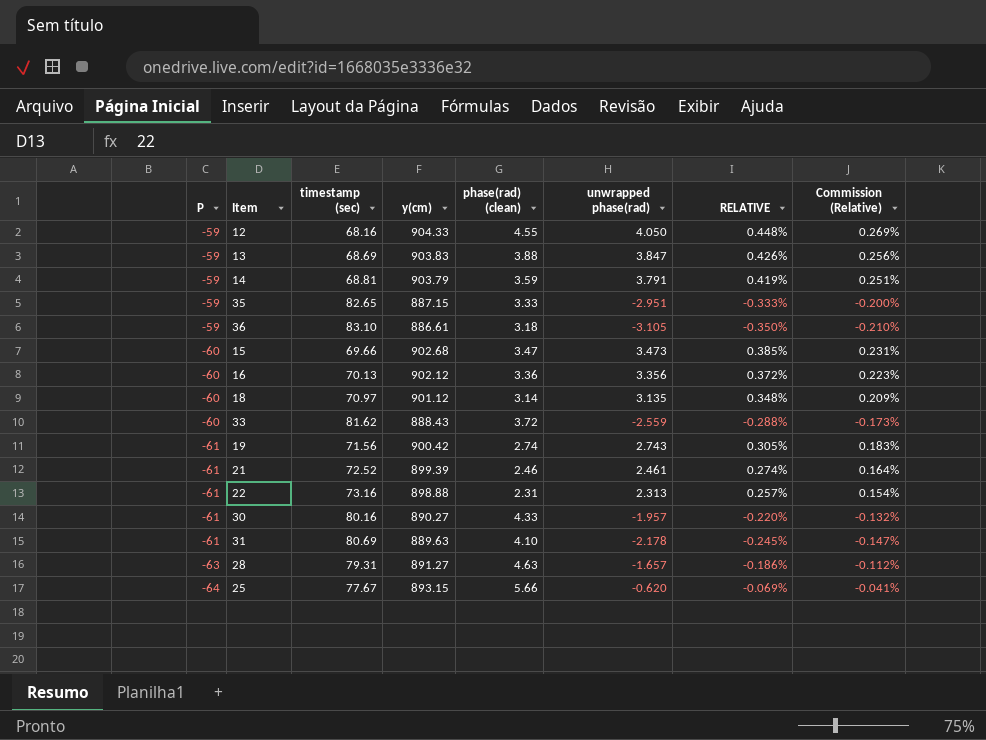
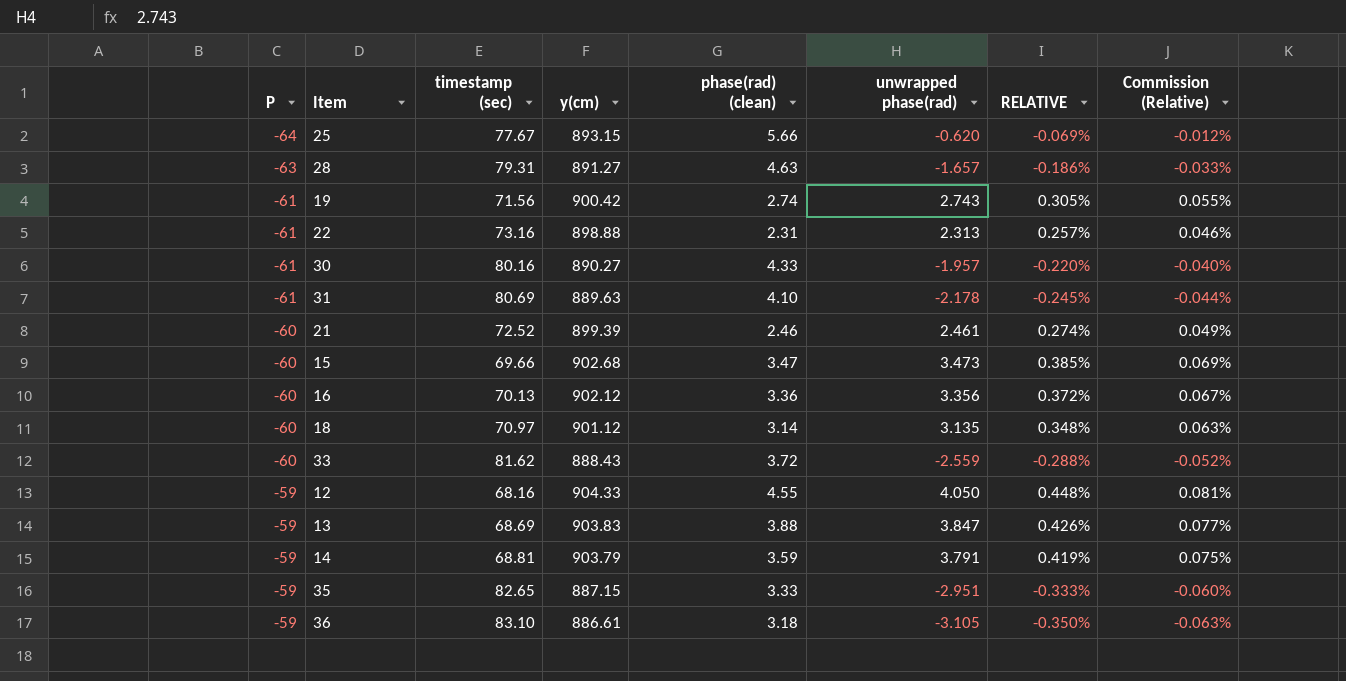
row order: P descending -> P ascending
column Commission (Relative) | formula: [RELATIVE] * 0.6 -> [RELATIVE] * 0.18
21 | P: -61 -> -60

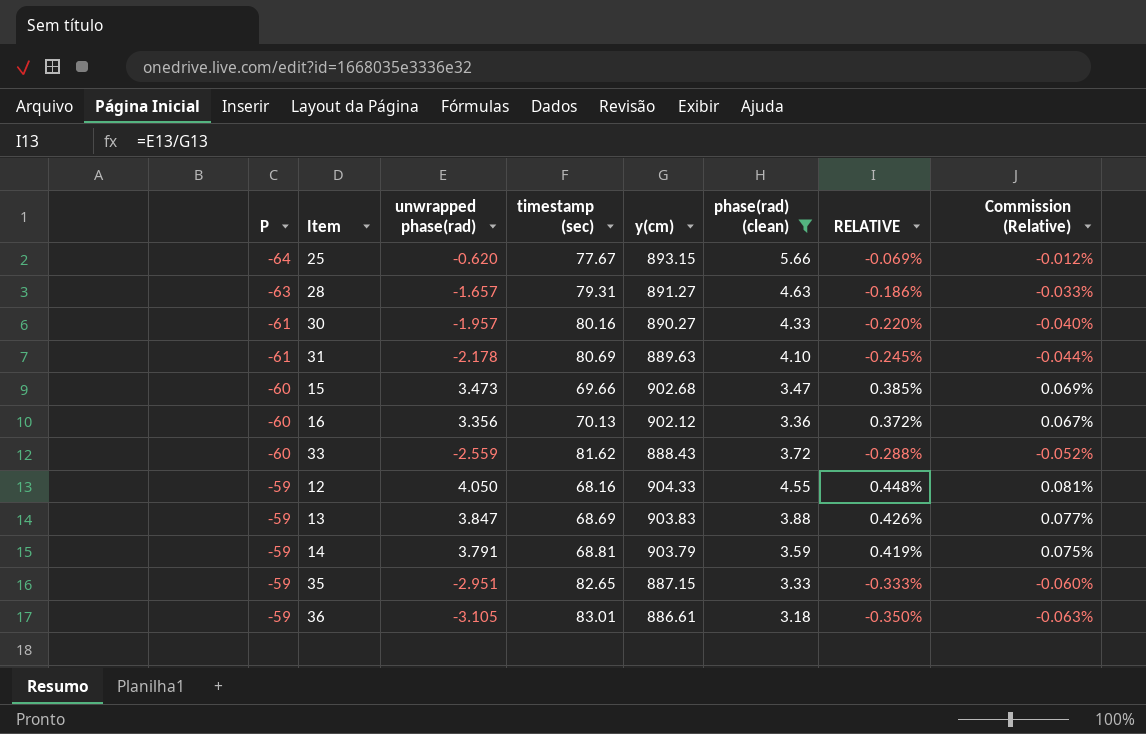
filter: none -> phase(rad) (clean) >= 3.18
column unwrapped phase(rad) | position: 6 -> 3
36 | timestamp (sec): 83.10 -> 83.01

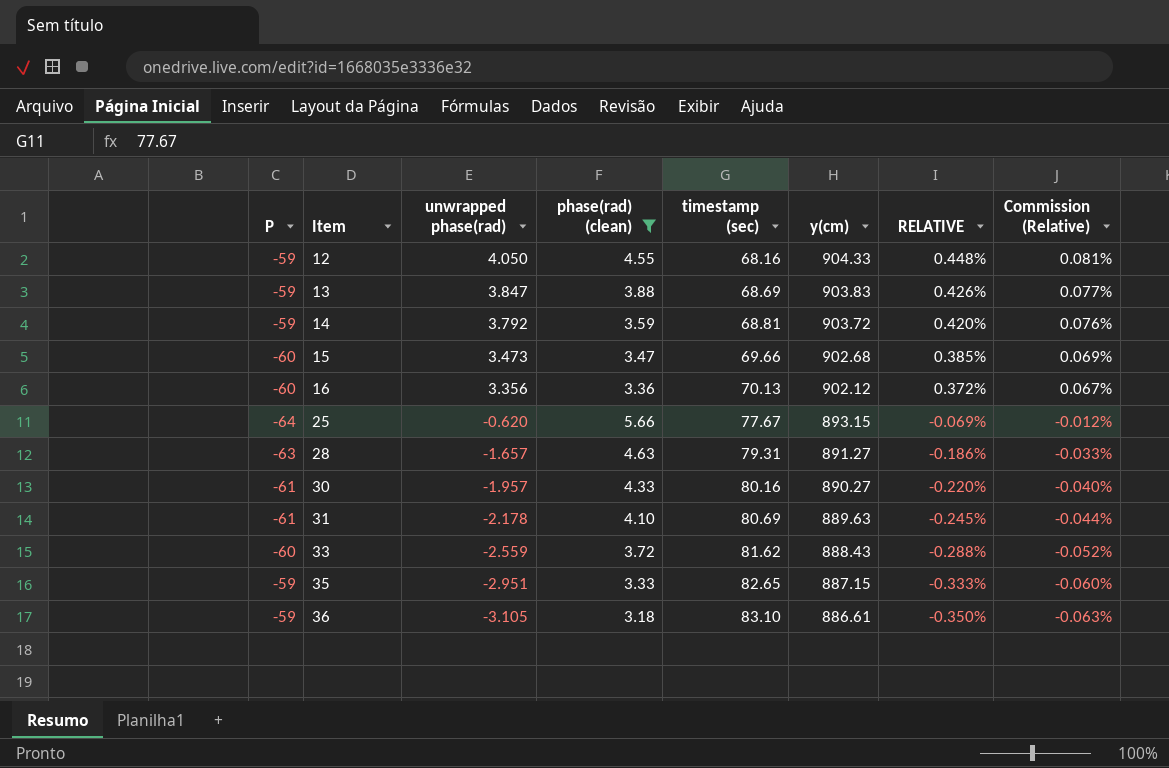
row order: P ascending -> Item ascending
column phase(rad) (clean) | position: 6 -> 4
14 | unwrapped phase(rad): 3.791 -> 3.792
14 | y(cm): 903.79 -> 903.72
14 | RELATIVE: 0.419% -> 0.420%
14 | Commission (Relative): 0.075% -> 0.076%
36 | timestamp (sec): 83.01 -> 83.10

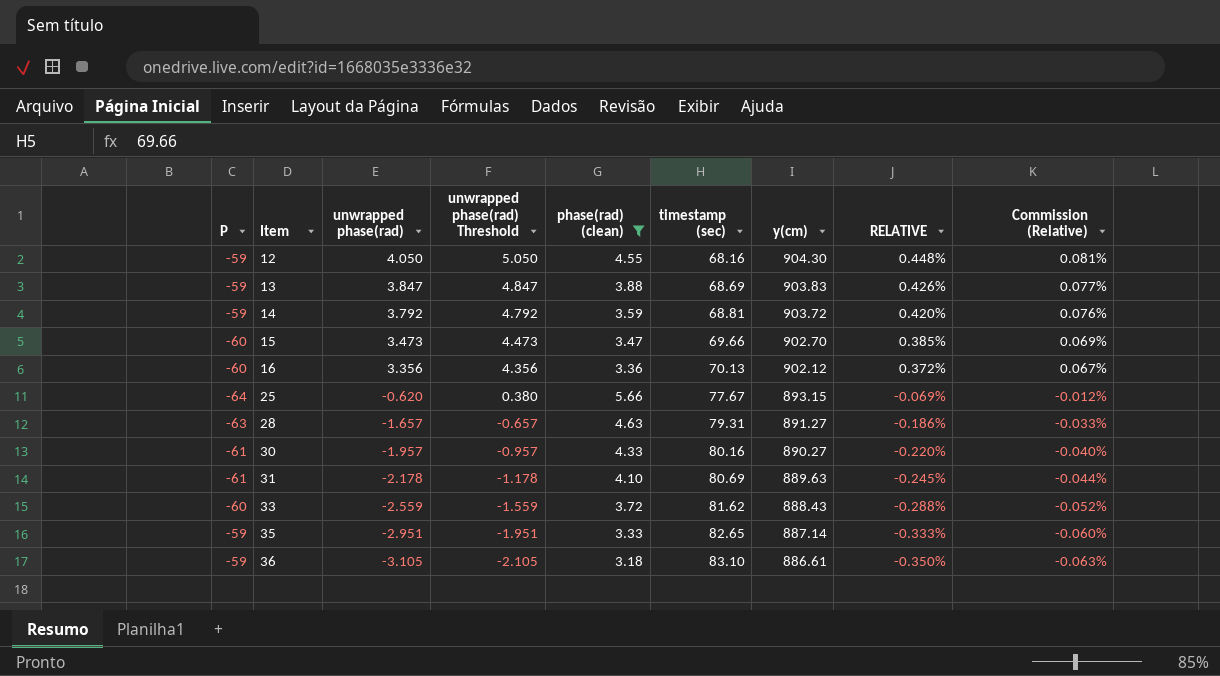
column unwrapped phase(rad) Threshold | formula: none -> [unwrapped phase(rad)] + 1
12 | y(cm): 904.33 -> 904.30
15 | y(cm): 902.68 -> 902.70
35 | y(cm): 887.15 -> 887.14

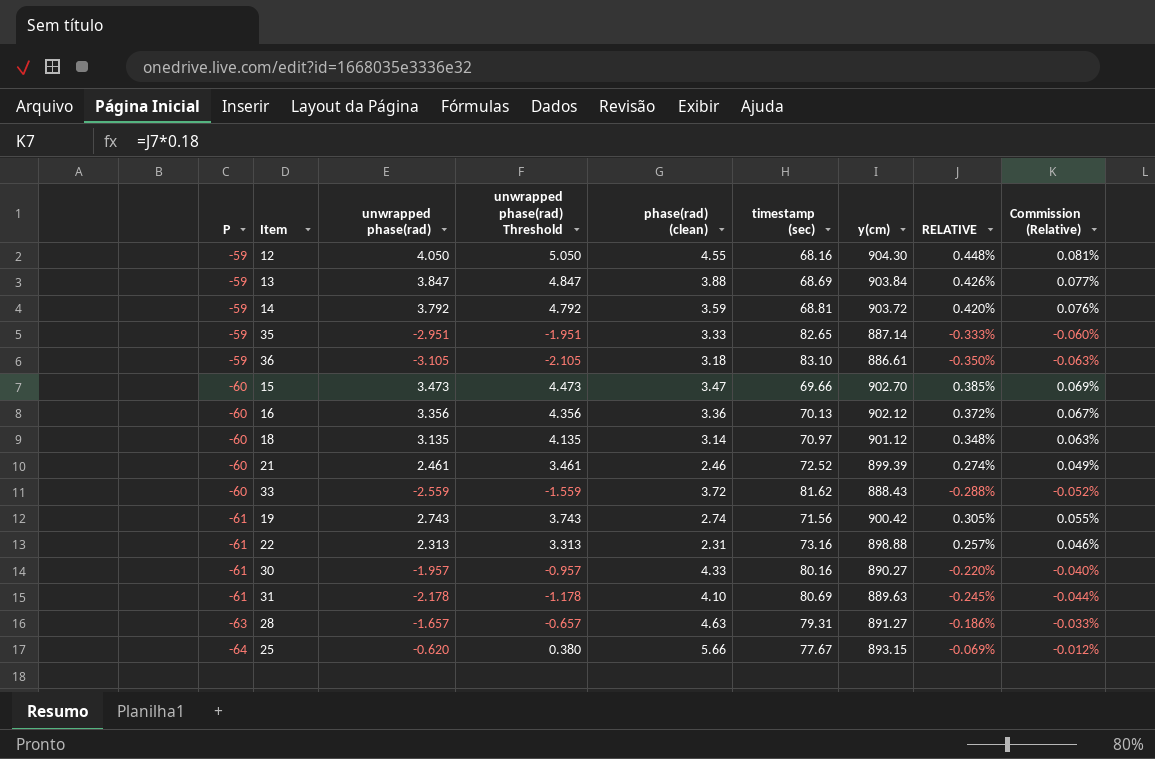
filter: phase(rad) (clean) >= 3.18 -> none
row order: Item ascending -> P descending
13 | y(cm): 903.83 -> 903.84

